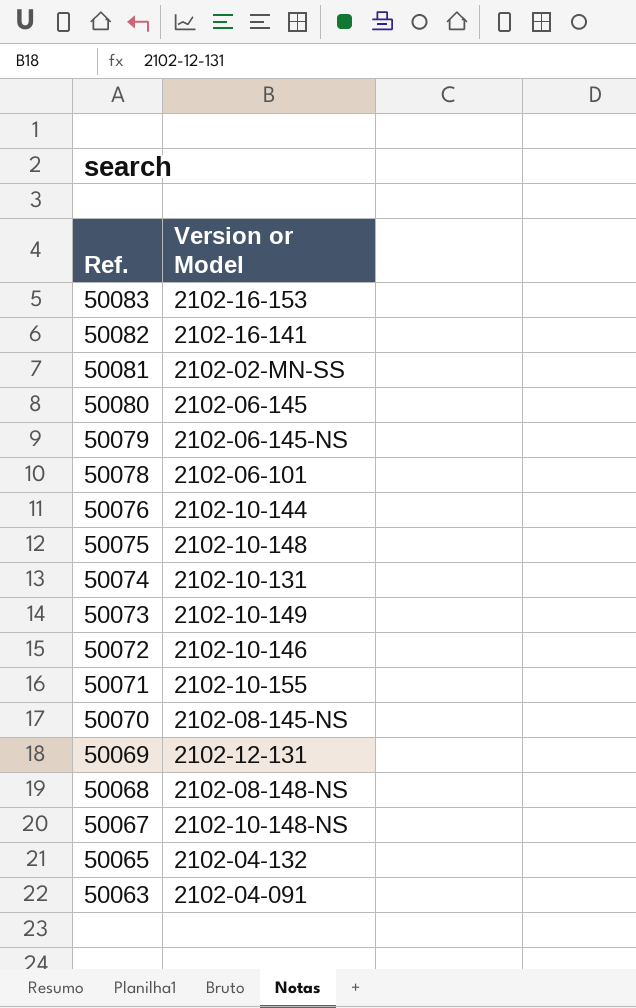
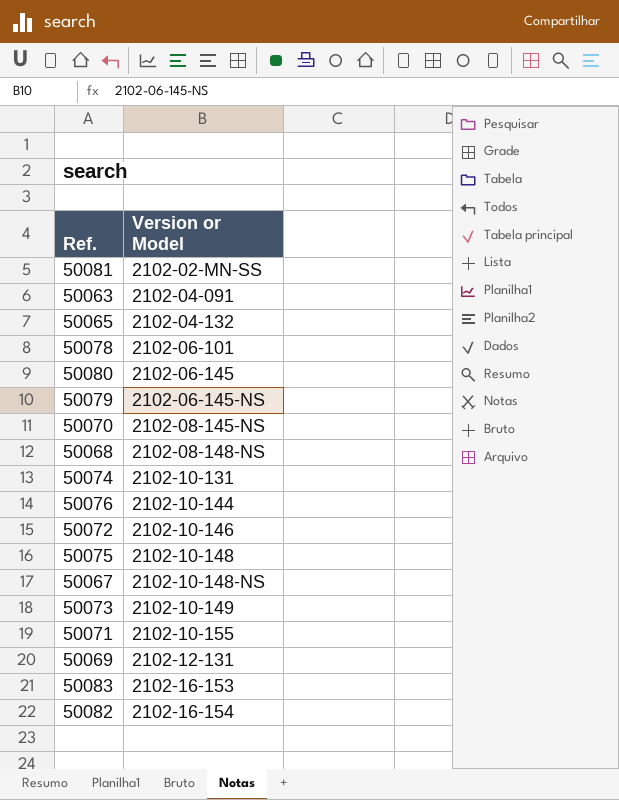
row order: Ref. descending -> Version or Model ascending
50082 | Version or Model: 2102-16-141 -> 2102-16-154

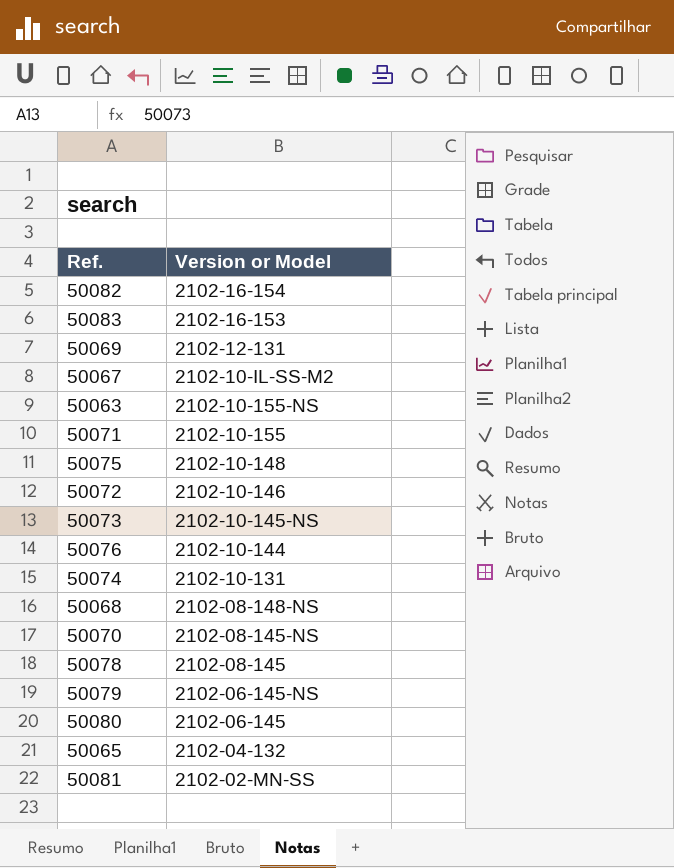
row order: Version or Model ascending -> Version or Model descending
50067 | Version or Model: 2102-10-148-NS -> 2102-10-IL-SS-M2
50063 | Version or Model: 2102-04-091 -> 2102-10-155-NS
50073 | Version or Model: 2102-10-149 -> 2102-10-145-NS
50078 | Version or Model: 2102-06-101 -> 2102-08-145

